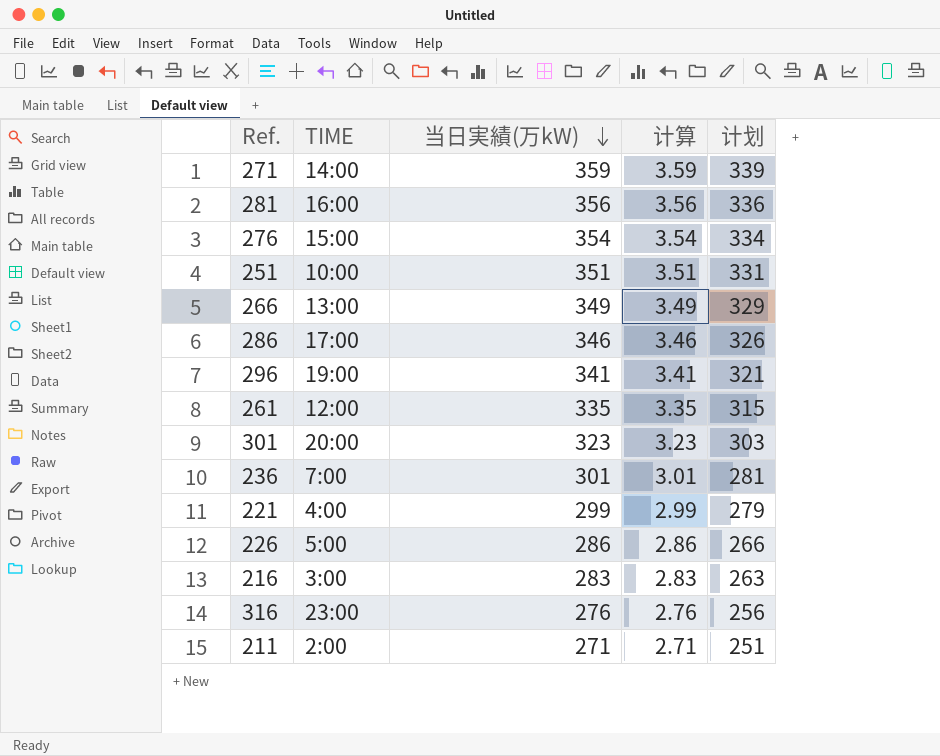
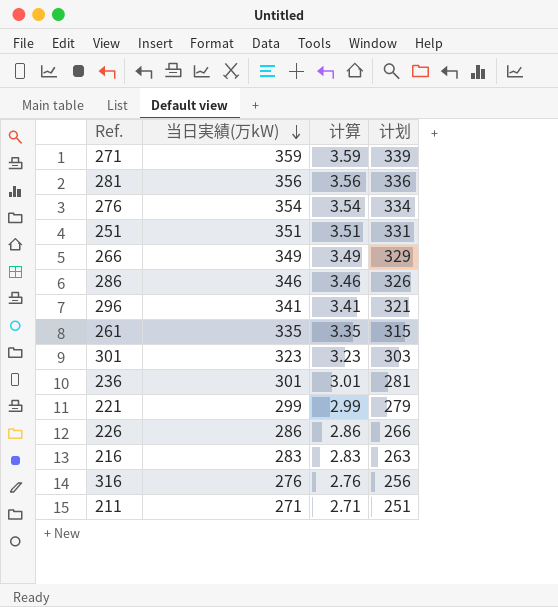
column TIME | position: 2 -> none

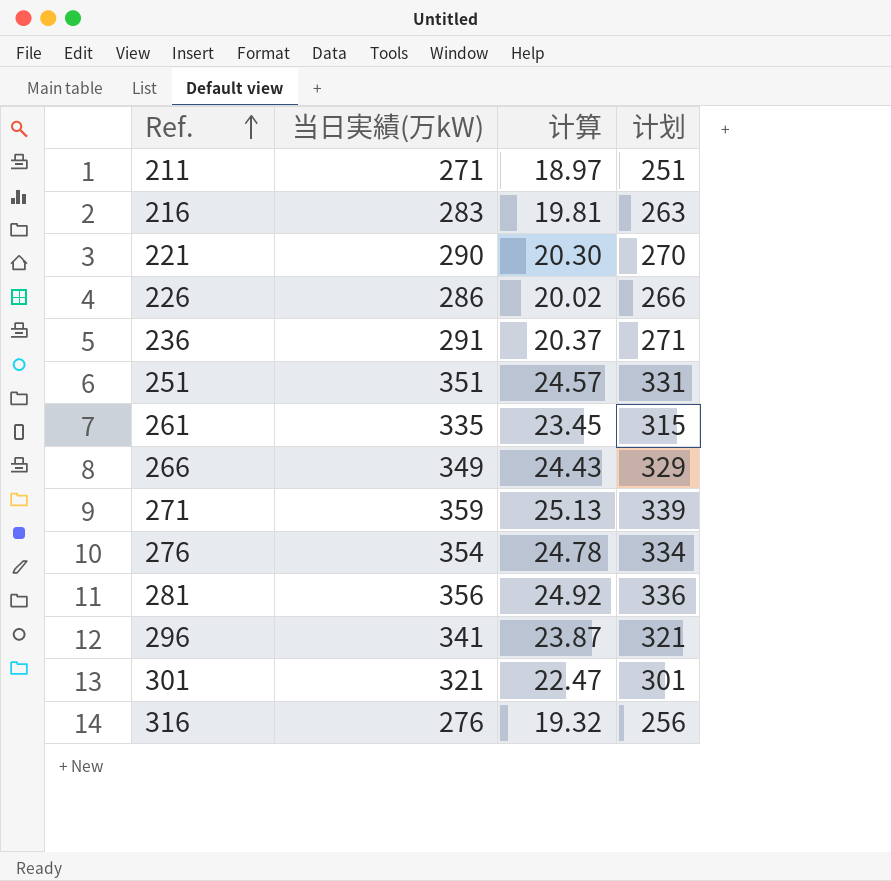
row order: 当日実績(万kW) descending -> Ref. ascending
column 计算 | formula: [当日実績(万kW)] * 0.01 -> [当日実績(万kW)] * 0.07
row 286: 346 | 3.46 | 326 -> none
221 | 当日実績(万kW): 299 -> 290
221 | 计划: 279 -> 270
236 | 当日実績(万kW): 301 -> 291
236 | 计划: 281 -> 271
301 | 当日実績(万kW): 323 -> 321
301 | 计划: 303 -> 301

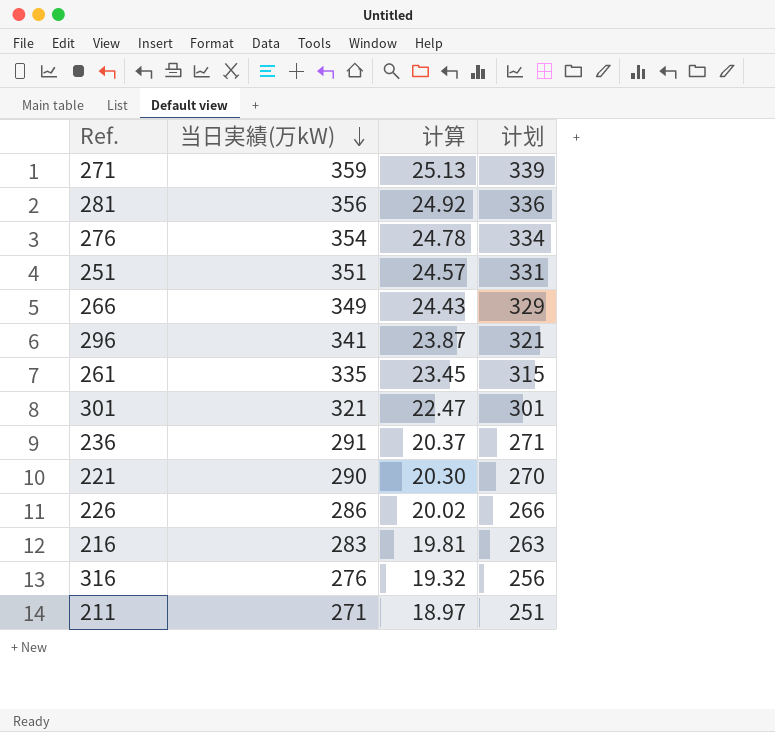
row order: Ref. ascending -> 当日実績(万kW) descending

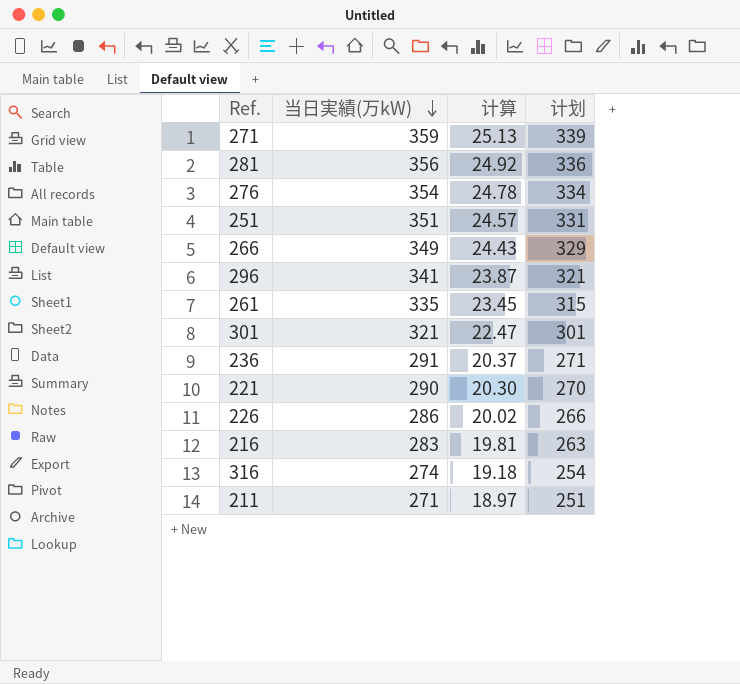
316 | 当日実績(万kW): 276 -> 274
316 | 计算: 19.32 -> 19.18
316 | 计划: 256 -> 254

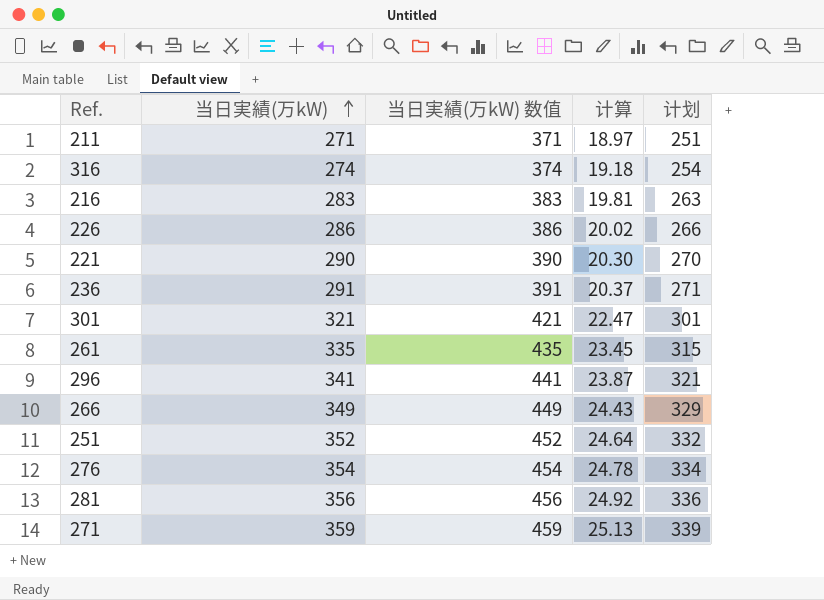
row order: 当日実績(万kW) descending -> 当日実績(万kW) ascending
column 当日実績(万kW) 数值 | formula: none -> [当日実績(万kW)] + 100
251 | 当日実績(万kW): 351 -> 352
251 | 计算: 24.57 -> 24.64
251 | 计划: 331 -> 332

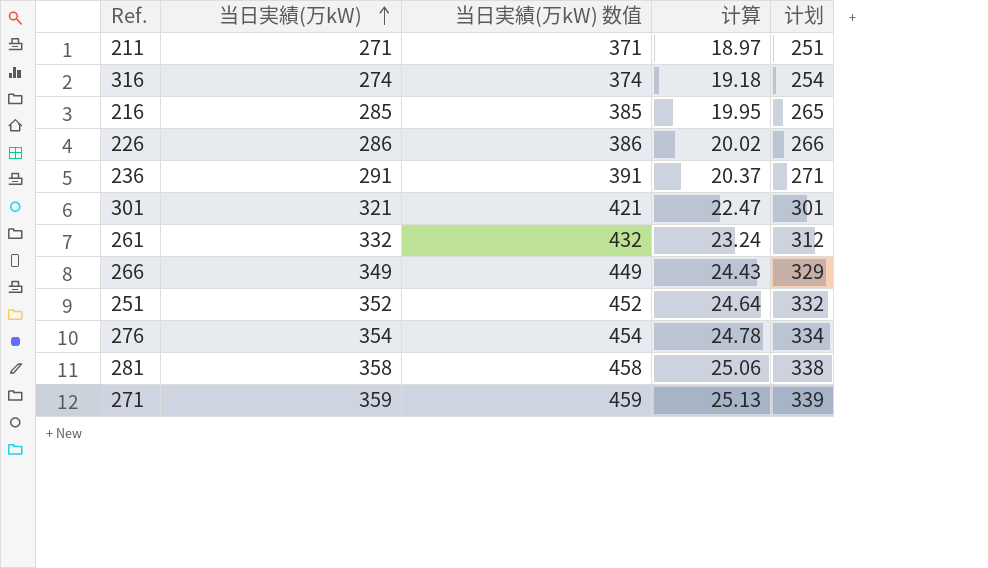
row 221: 290 | 390 | 20.30 | 270 -> none
row 296: 341 | 441 | 23.87 | 321 -> none
216 | 当日実績(万kW): 283 -> 285
216 | 当日実績(万kW) 数值: 383 -> 385
216 | 计算: 19.81 -> 19.95
216 | 计划: 263 -> 265
261 | 当日実績(万kW): 335 -> 332
261 | 当日実績(万kW) 数值: 435 -> 432
261 | 计算: 23.45 -> 23.24
261 | 计划: 315 -> 312
281 | 当日実績(万kW): 356 -> 358
281 | 当日実績(万kW) 数值: 456 -> 458
281 | 计算: 24.92 -> 25.06
281 | 计划: 336 -> 338

